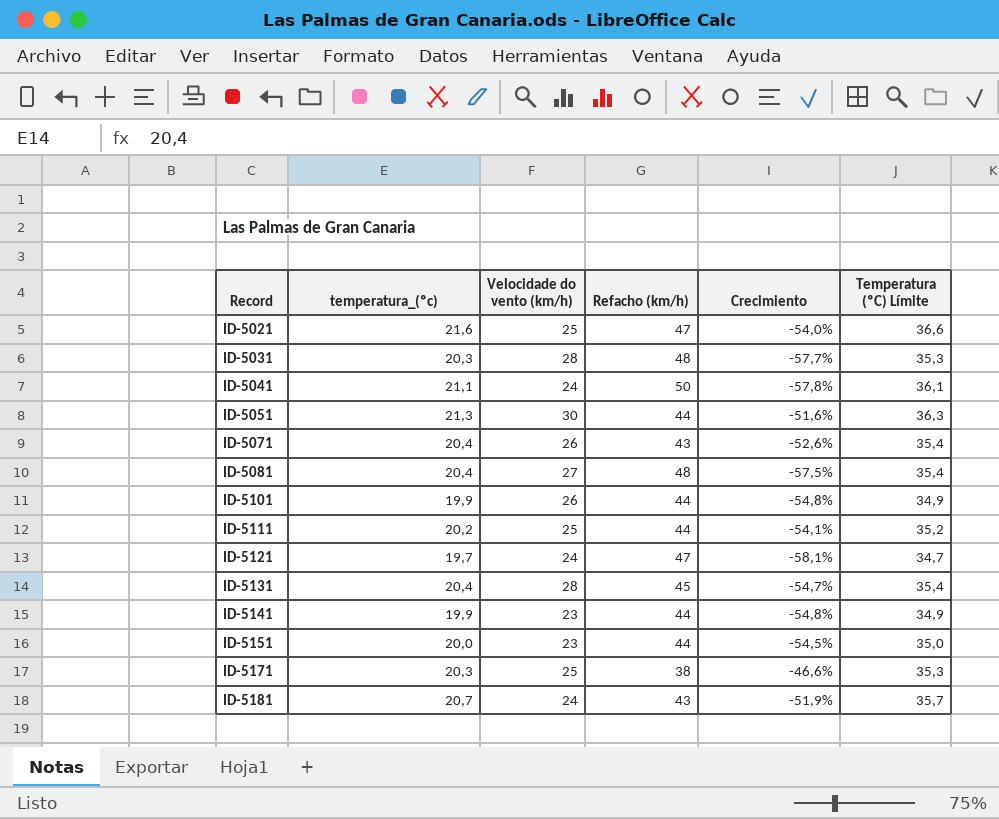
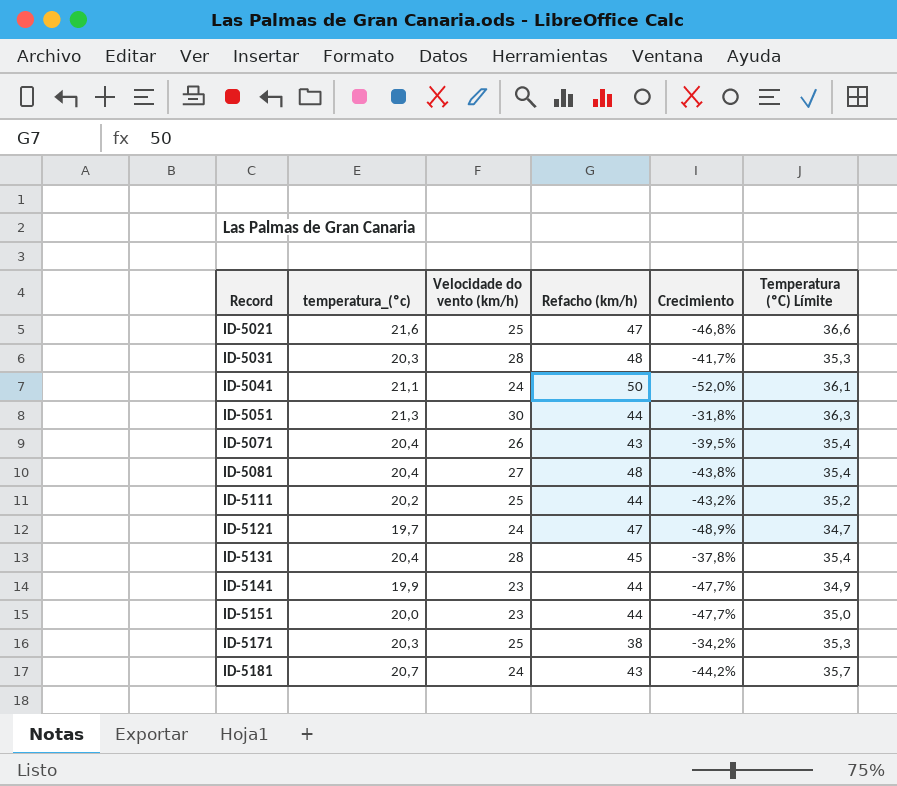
column Crecimiento | formula: ([temperatura_(ºc)] - [Refacho (km/h)]) / [Refacho (km/h)] -> ([Velocidade do vento (km/h)] - [Refacho (km/h)]) / [Refacho (km/h)]
row ID-5101: 19,9 | 26 | 44 | -54,8% | 34,9 -> none

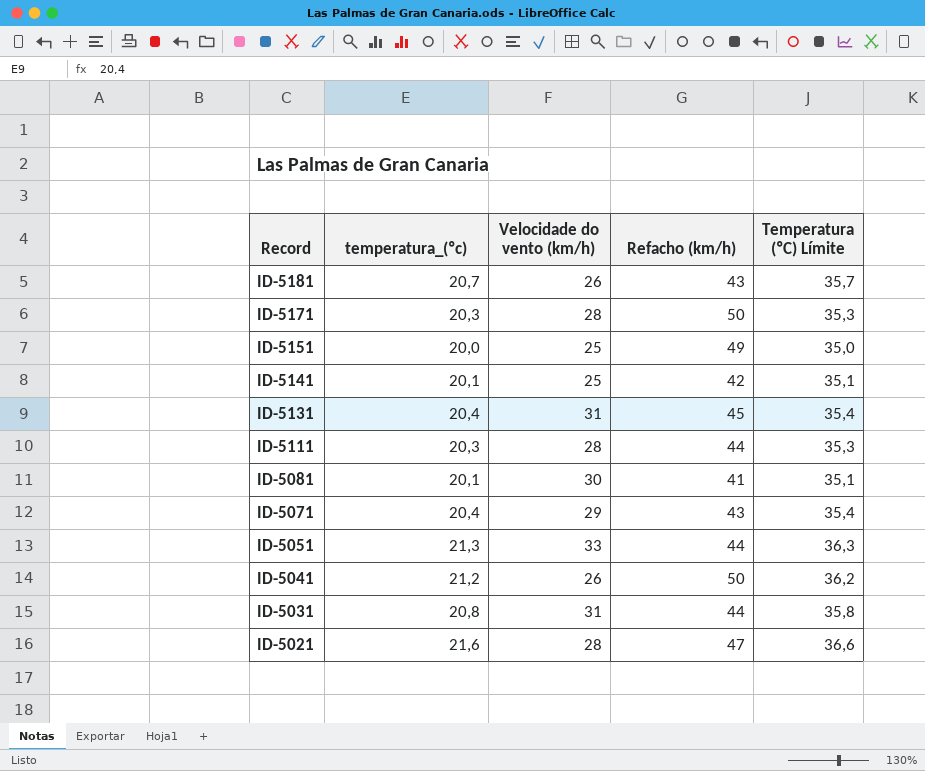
row order: Record ascending -> Record descending
column Crecimiento | formula: ([Velocidade do vento (km/h)] - [Refacho (km/h)]) / [Refacho (km/h)] -> none
row ID-5121: 19,7 | 24 | 47 | -48,9% | 34,7 -> none
ID-5181 | Velocidade do vento (km/h): 24 -> 26
ID-5171 | Velocidade do vento (km/h): 25 -> 28
ID-5171 | Refacho (km/h): 38 -> 50
ID-5151 | Velocidade do vento (km/h): 23 -> 25
ID-5151 | Refacho (km/h): 44 -> 49
ID-5141 | temperatura_(ºc): 19,9 -> 20,1
ID-5141 | Velocidade do vento (km/h): 23 -> 25
ID-5141 | Refacho (km/h): 44 -> 42
ID-5141 | Temperatura (ºC) Límite: 34,9 -> 35,1
ID-5131 | Velocidade do vento (km/h): 28 -> 31
ID-5111 | temperatura_(ºc): 20,2 -> 20,3
ID-5111 | Velocidade do vento (km/h): 25 -> 28
ID-5111 | Temperatura (ºC) Límite: 35,2 -> 35,3
ID-5081 | temperatura_(ºc): 20,4 -> 20,1
ID-5081 | Velocidade do vento (km/h): 27 -> 30
ID-5081 | Refacho (km/h): 48 -> 41
ID-5081 | Temperatura (ºC) Límite: 35,4 -> 35,1
ID-5071 | Velocidade do vento (km/h): 26 -> 29
ID-5051 | Velocidade do vento (km/h): 30 -> 33
ID-5041 | temperatura_(ºc): 21,1 -> 21,2
ID-5041 | Velocidade do vento (km/h): 24 -> 26
ID-5041 | Temperatura (ºC) Límite: 36,1 -> 36,2
ID-5031 | temperatura_(ºc): 20,3 -> 20,8
ID-5031 | Velocidade do vento (km/h): 28 -> 31
ID-5031 | Refacho (km/h): 48 -> 44
ID-5031 | Temperatura (ºC) Límite: 35,3 -> 35,8
ID-5021 | Velocidade do vento (km/h): 25 -> 28

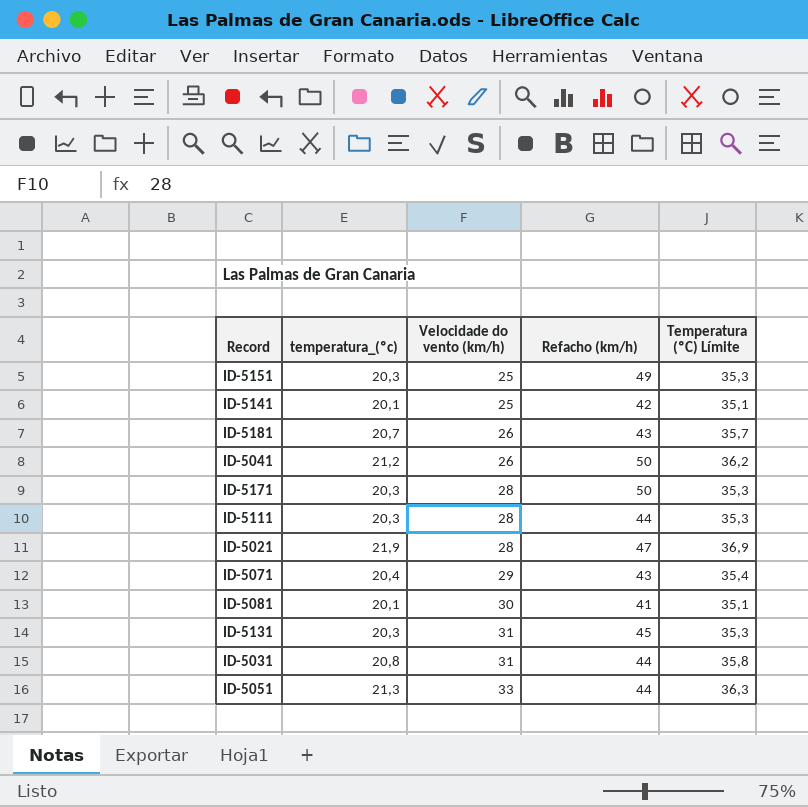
row order: Record descending -> Velocidade do vento (km/h) ascending
ID-5151 | temperatura_(ºc): 20,0 -> 20,3
ID-5151 | Temperatura (ºC) Límite: 35,0 -> 35,3
ID-5021 | temperatura_(ºc): 21,6 -> 21,9
ID-5021 | Temperatura (ºC) Límite: 36,6 -> 36,9
ID-5131 | temperatura_(ºc): 20,4 -> 20,3
ID-5131 | Temperatura (ºC) Límite: 35,4 -> 35,3

